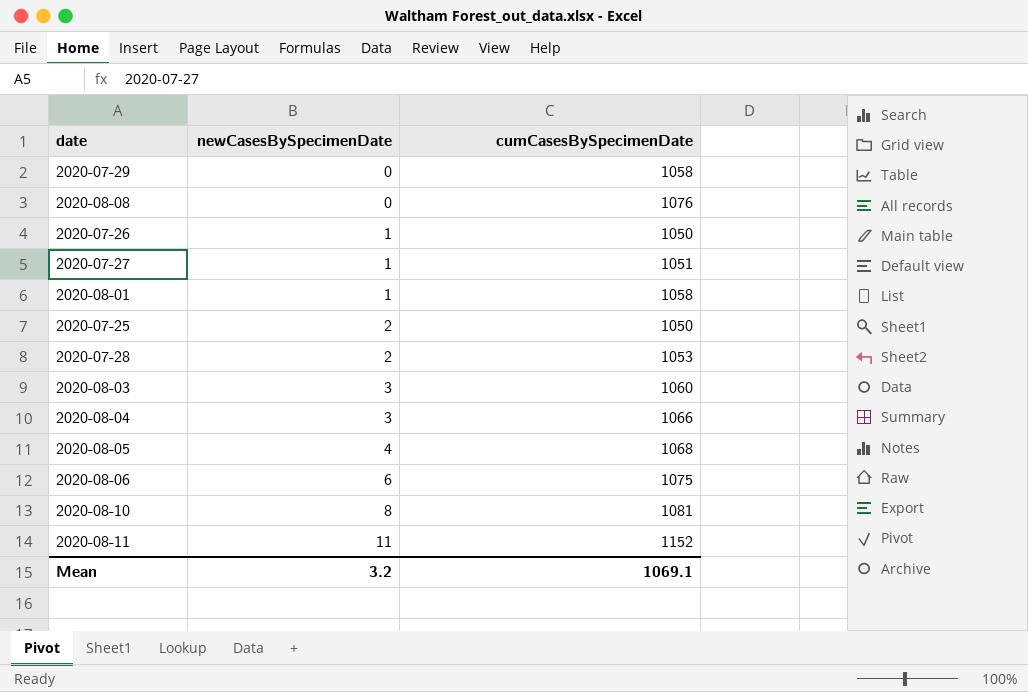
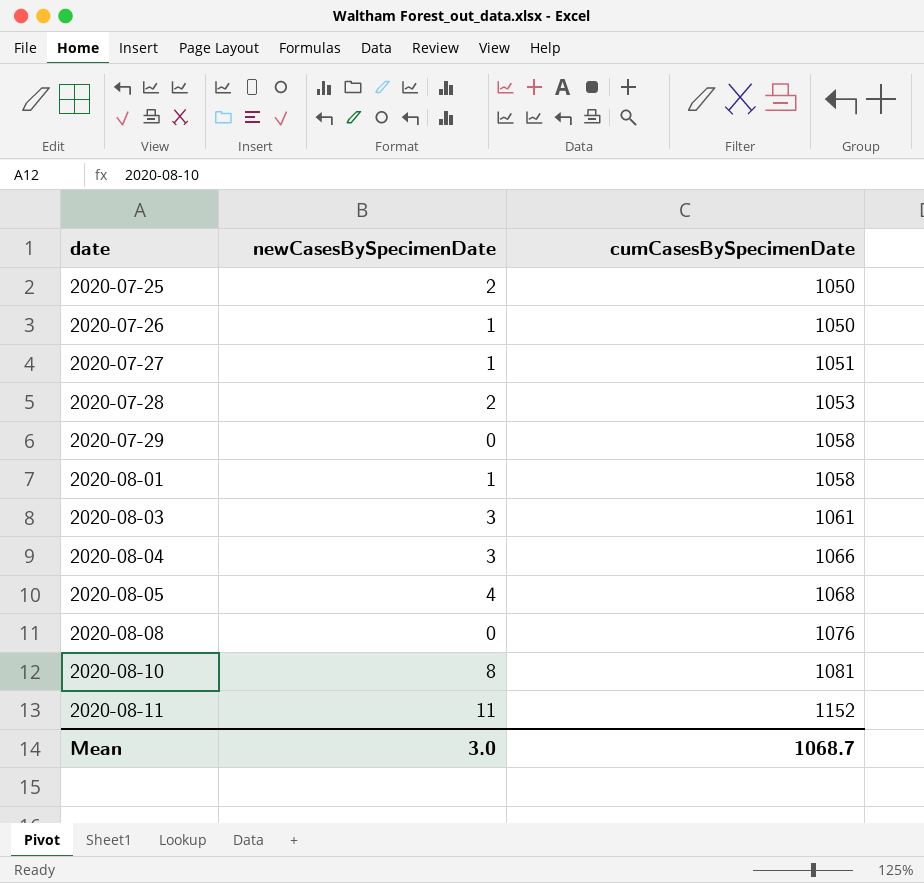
row order: newCasesBySpecimenDate ascending -> date ascending
row 2020-08-06: 6 | 1075 -> none
2020-08-03 | cumCasesBySpecimenDate: 1060 -> 1061
Mean | newCasesBySpecimenDate: 3.2 -> 3.0
Mean | cumCasesBySpecimenDate: 1069.1 -> 1068.7

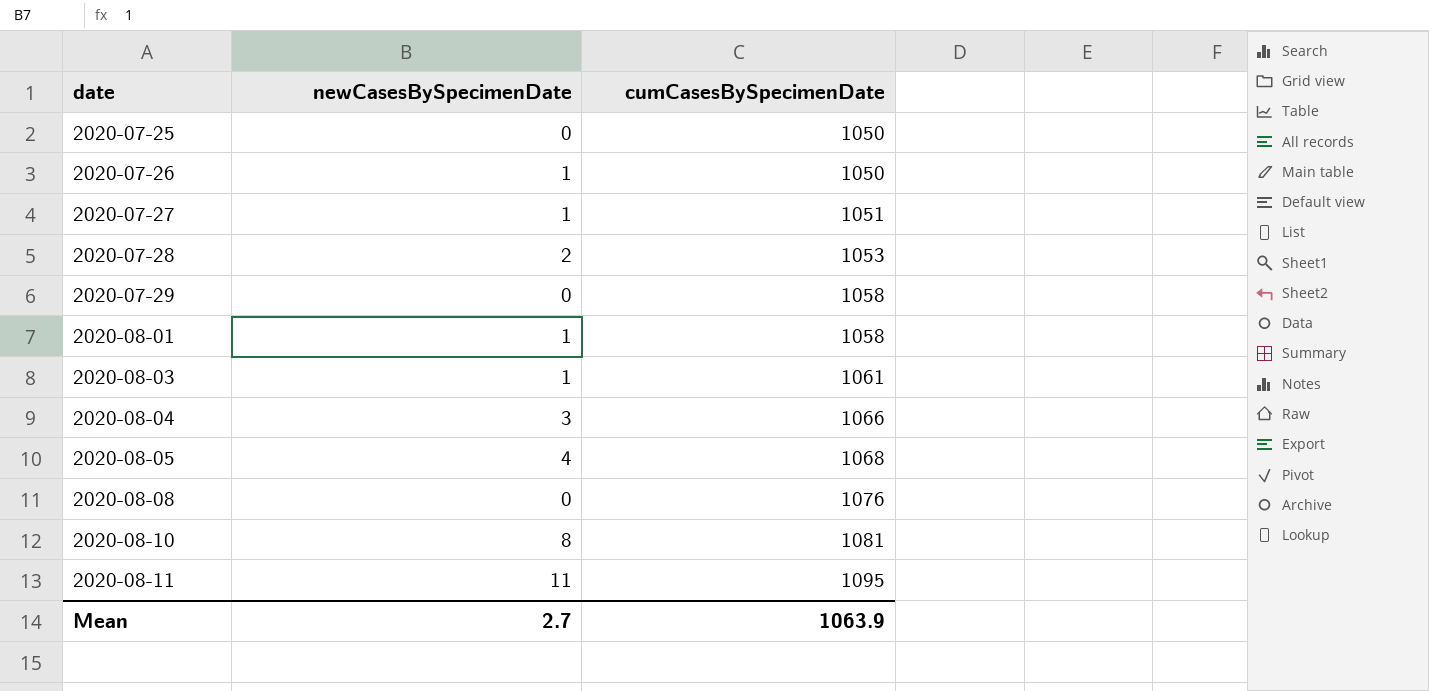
2020-07-25 | newCasesBySpecimenDate: 2 -> 0
2020-08-03 | newCasesBySpecimenDate: 3 -> 1
2020-08-11 | cumCasesBySpecimenDate: 1152 -> 1095
Mean | newCasesBySpecimenDate: 3.0 -> 2.7
Mean | cumCasesBySpecimenDate: 1068.7 -> 1063.9

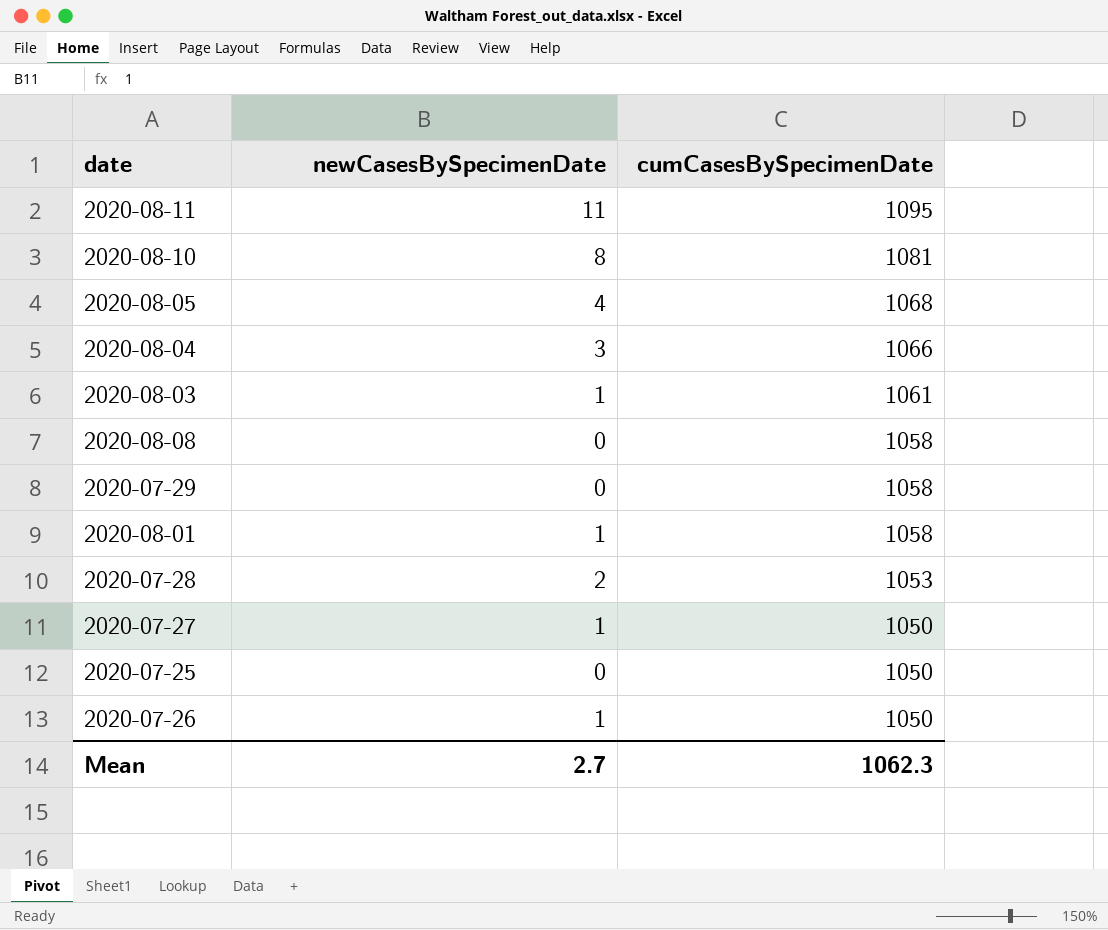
row order: date ascending -> cumCasesBySpecimenDate descending
2020-08-08 | cumCasesBySpecimenDate: 1076 -> 1058
2020-07-27 | cumCasesBySpecimenDate: 1051 -> 1050
Mean | cumCasesBySpecimenDate: 1063.9 -> 1062.3

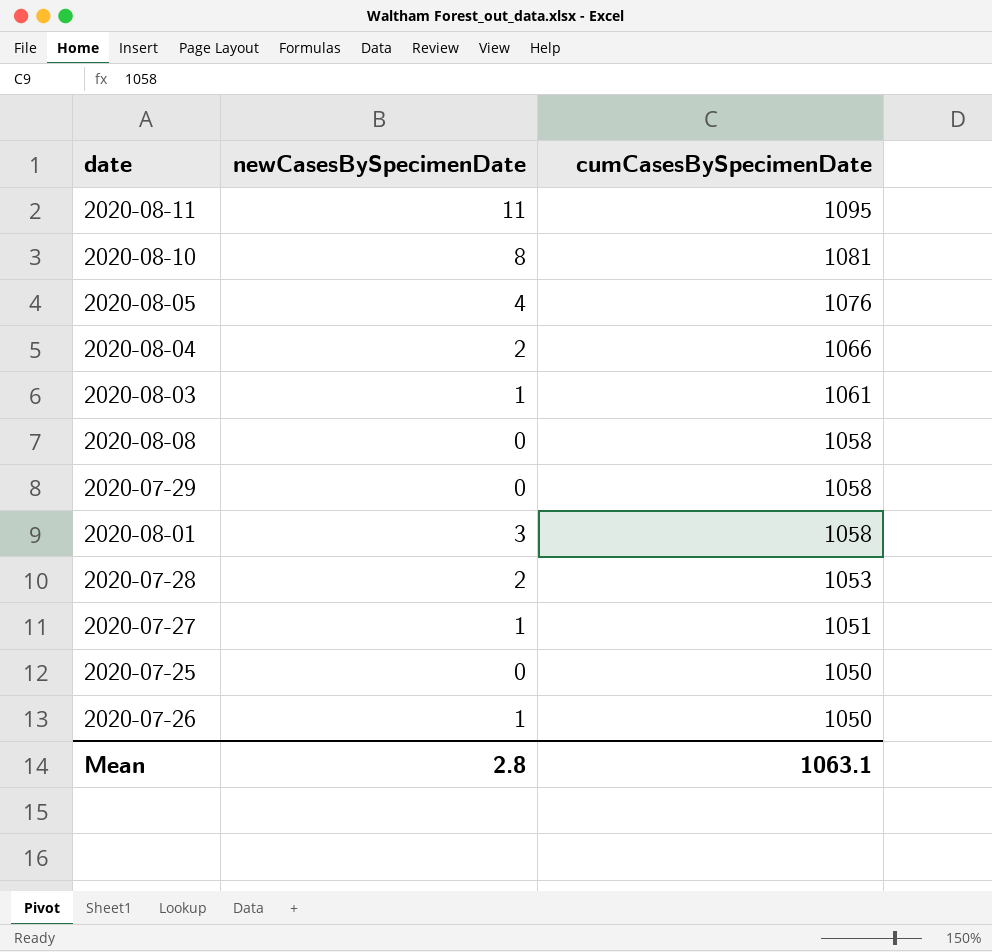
2020-08-05 | cumCasesBySpecimenDate: 1068 -> 1076
2020-08-04 | newCasesBySpecimenDate: 3 -> 2
2020-08-01 | newCasesBySpecimenDate: 1 -> 3
2020-07-27 | cumCasesBySpecimenDate: 1050 -> 1051
Mean | newCasesBySpecimenDate: 2.7 -> 2.8
Mean | cumCasesBySpecimenDate: 1062.3 -> 1063.1

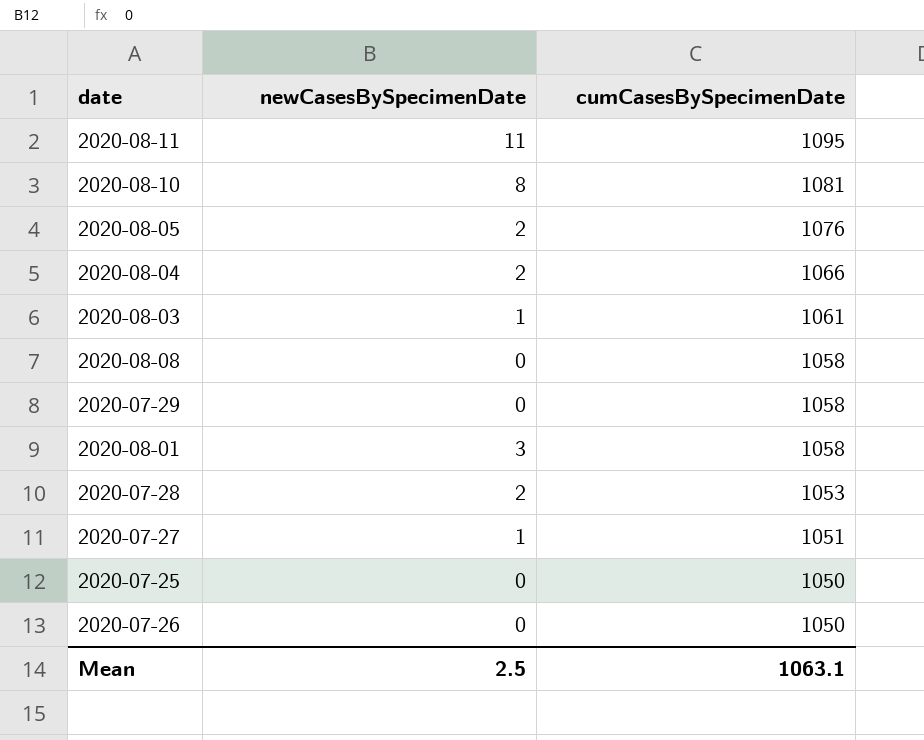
2020-08-05 | newCasesBySpecimenDate: 4 -> 2
2020-07-26 | newCasesBySpecimenDate: 1 -> 0
Mean | newCasesBySpecimenDate: 2.8 -> 2.5

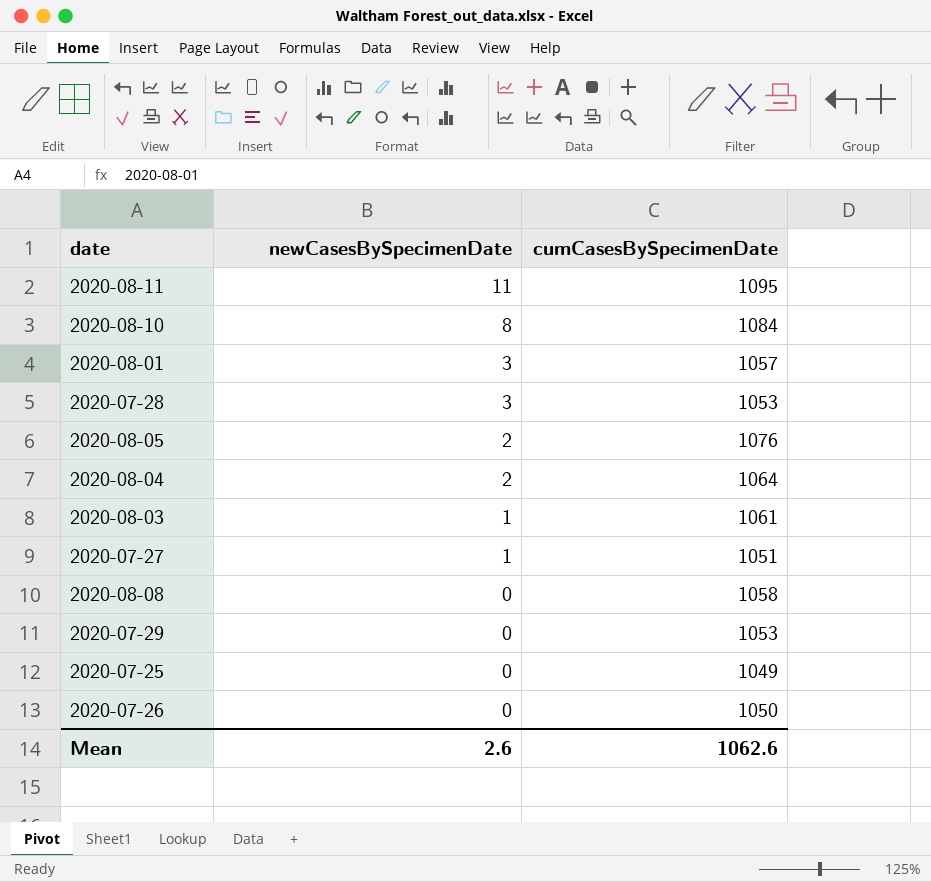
row order: cumCasesBySpecimenDate descending -> newCasesBySpecimenDate descending
2020-08-10 | cumCasesBySpecimenDate: 1081 -> 1084
2020-08-01 | cumCasesBySpecimenDate: 1058 -> 1057
2020-07-28 | newCasesBySpecimenDate: 2 -> 3
2020-08-04 | cumCasesBySpecimenDate: 1066 -> 1064
2020-07-29 | cumCasesBySpecimenDate: 1058 -> 1053
2020-07-25 | cumCasesBySpecimenDate: 1050 -> 1049
Mean | newCasesBySpecimenDate: 2.5 -> 2.6
Mean | cumCasesBySpecimenDate: 1063.1 -> 1062.6

